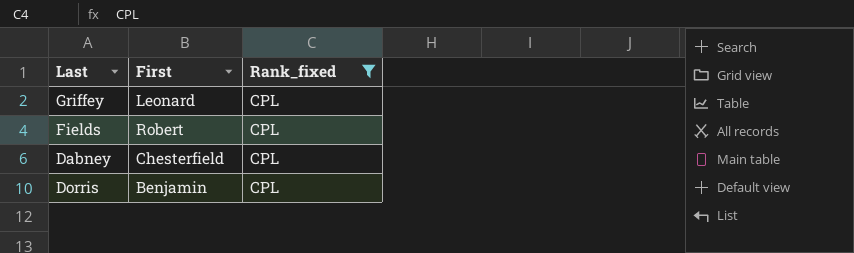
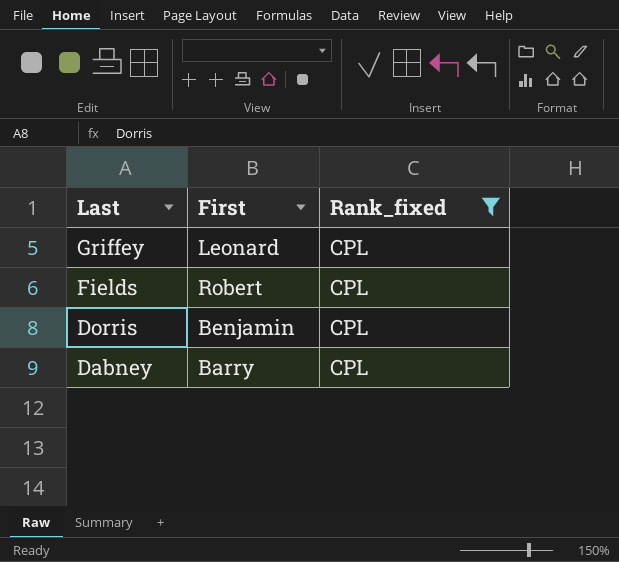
row order: none -> Last descending
Dabney | First: Chesterfield -> Barry

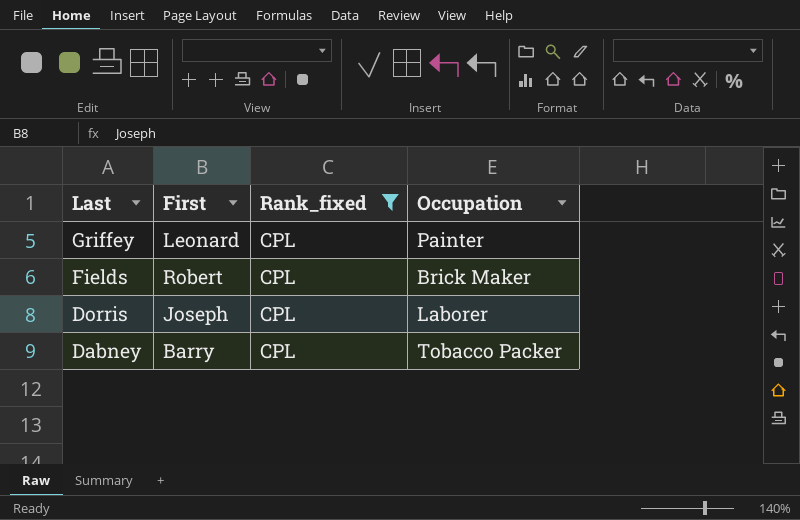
column Occupation | position: none -> 4
Dorris | First: Benjamin -> Joseph

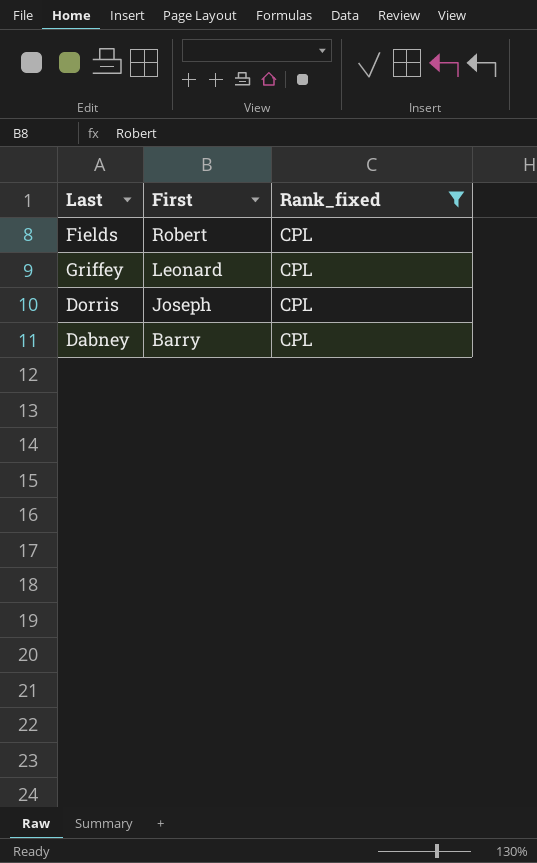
row order: Last descending -> First descending
column Occupation | position: 4 -> none

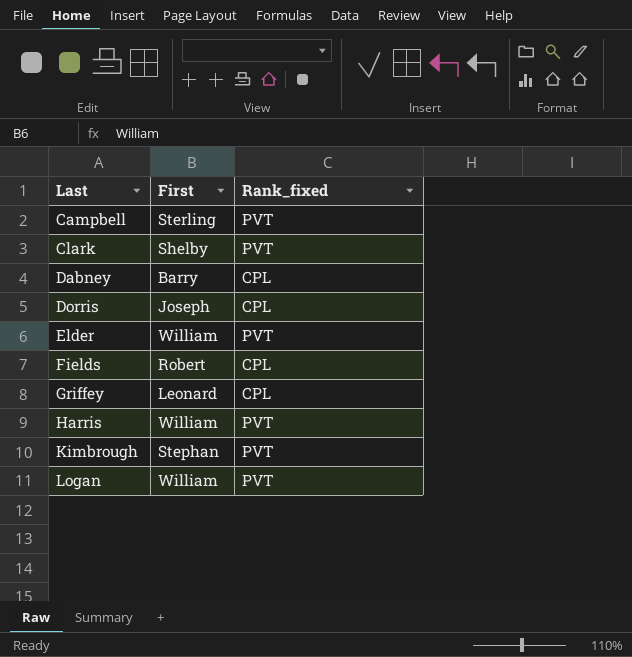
filter: Rank_fixed = CPL -> none
row order: First descending -> Last ascending

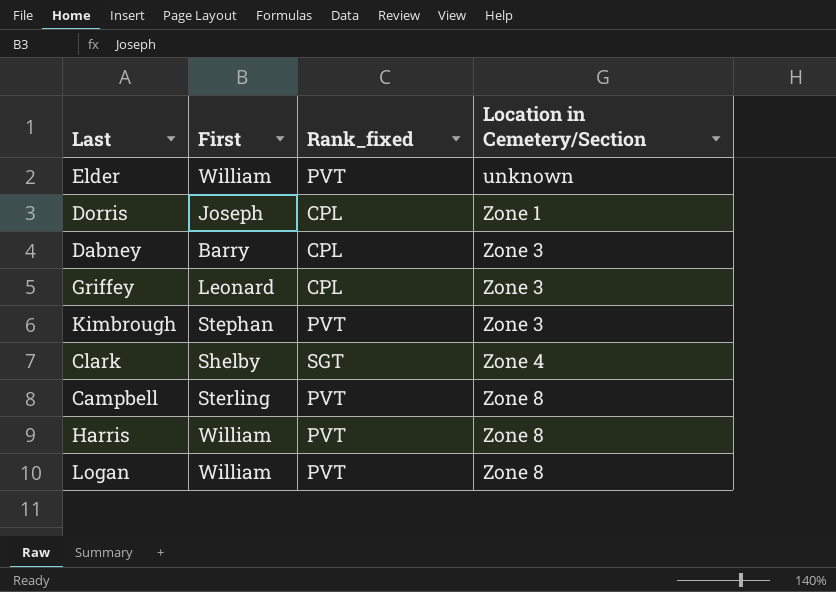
row order: Last ascending -> Location in Cemetery/Section ascending
column Location in Cemetery/Section | position: none -> 4
row Fields: Robert | CPL -> none
Clark | Rank_fixed: PVT -> SGT

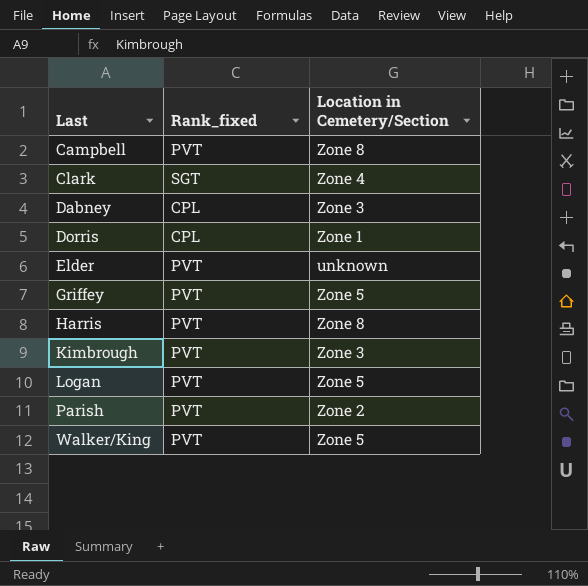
row order: Location in Cemetery/Section ascending -> Last ascending
column First | position: 2 -> none
Griffey | Rank_fixed: CPL -> PVT
Griffey | Location in Cemetery/Section: Zone 3 -> Zone 5
Logan | Location in Cemetery/Section: Zone 8 -> Zone 5
row Parish: none -> PVT | Zone 2
row Walker/King: none -> PVT | Zone 5

